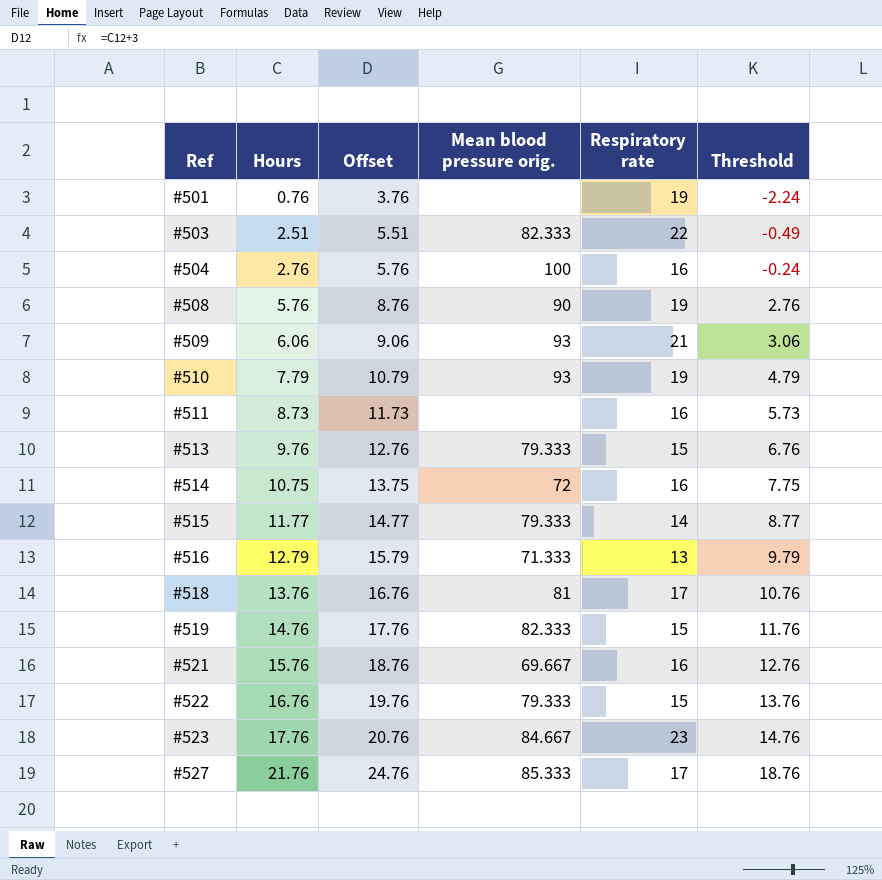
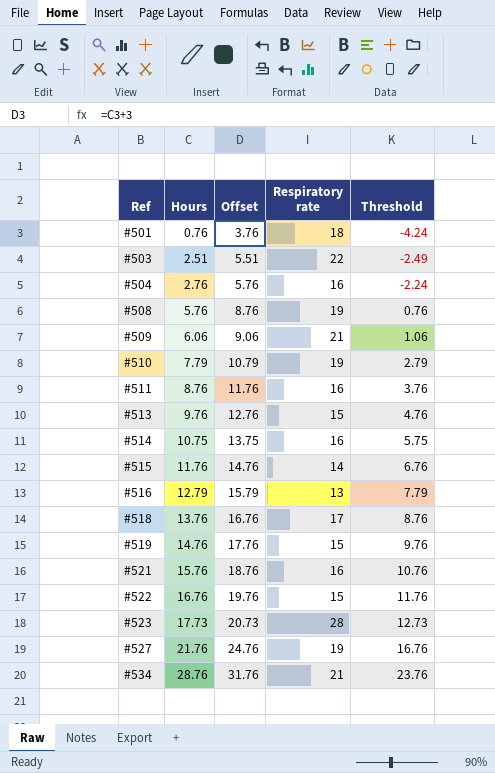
column Mean blood pressure orig. | position: 4 -> none
column Threshold | formula: [Hours] - 3 -> [Hours] - 5
#501 | Respiratory rate: 19 -> 18
#511 | Hours: 8.73 -> 8.76
#511 | Offset: 11.73 -> 11.76
#515 | Hours: 11.77 -> 11.76
#515 | Offset: 14.77 -> 14.76
#523 | Hours: 17.76 -> 17.73
#523 | Offset: 20.76 -> 20.73
#523 | Respiratory rate: 23 -> 28
#527 | Respiratory rate: 17 -> 19
row #534: none -> 28.76 | 31.76 | 21 | 23.76

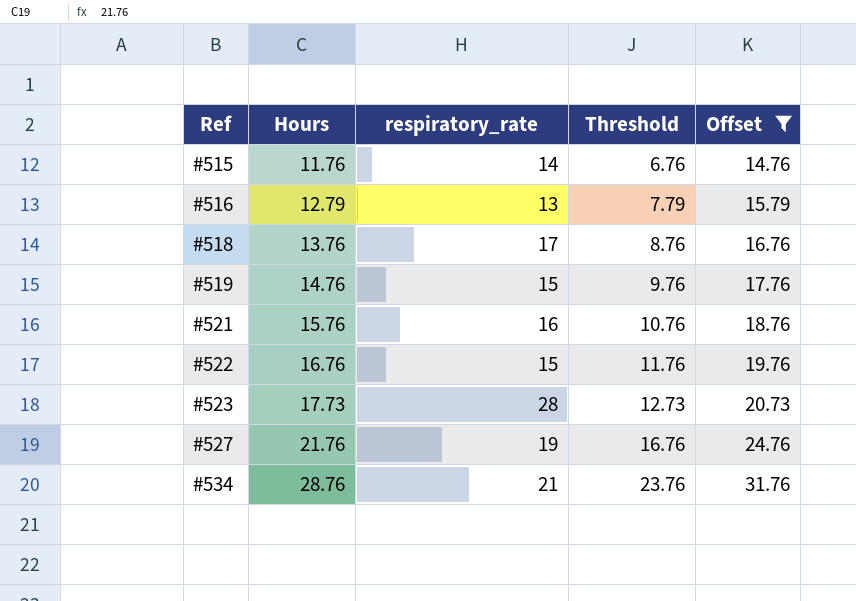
filter: none -> Offset >= 14.76
column name: Respiratory rate -> respiratory_rate
column Offset | position: 3 -> 5

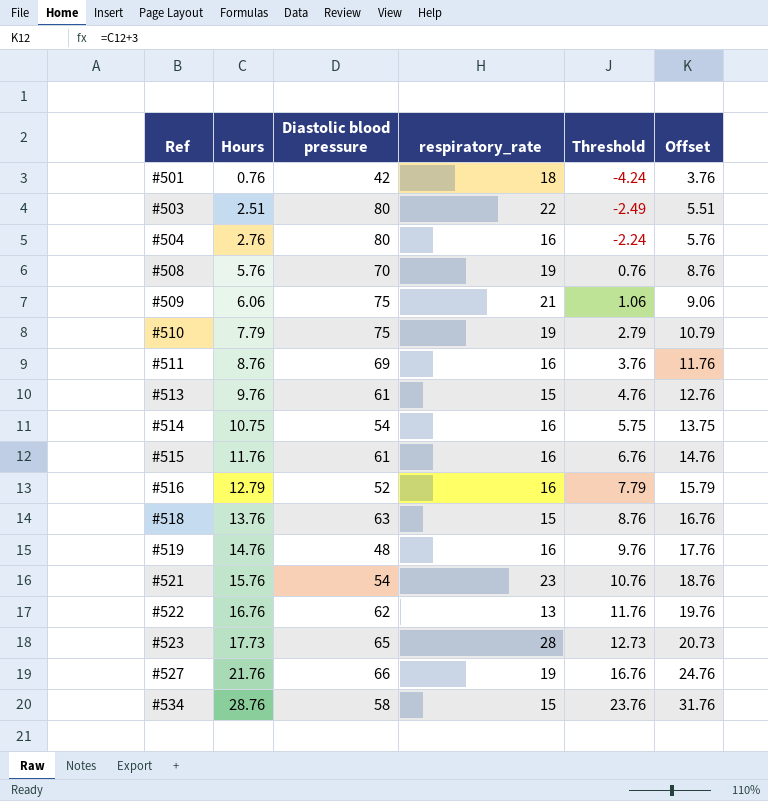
filter: Offset >= 14.76 -> none
column Diastolic blood pressure | position: none -> 3
#515 | respiratory_rate: 14 -> 16
#516 | respiratory_rate: 13 -> 16
#518 | respiratory_rate: 17 -> 15
#519 | respiratory_rate: 15 -> 16
#521 | respiratory_rate: 16 -> 23
#522 | respiratory_rate: 15 -> 13
#534 | respiratory_rate: 21 -> 15

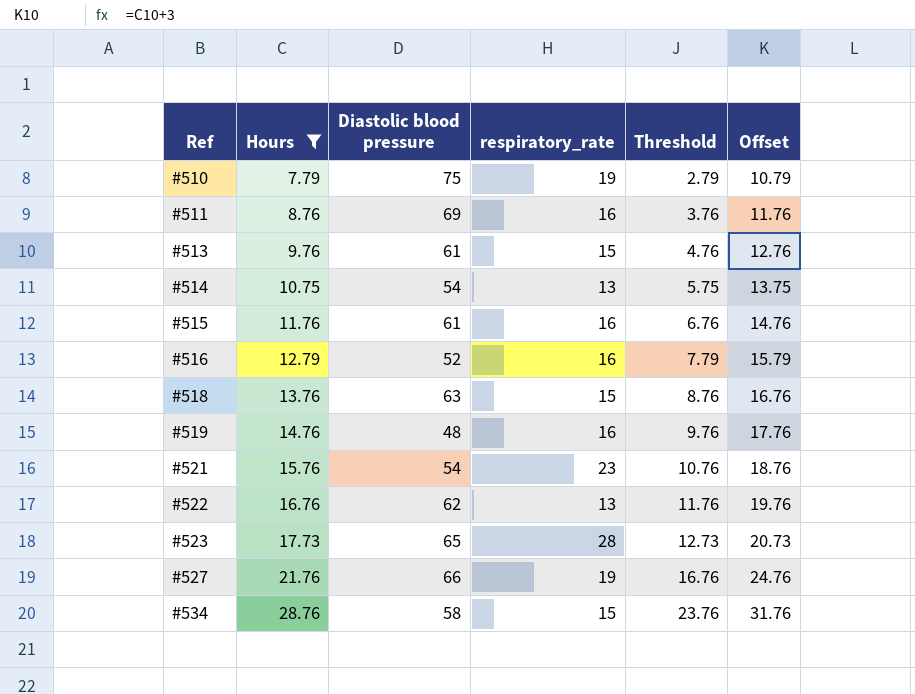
filter: none -> Hours >= 7.79
#514 | respiratory_rate: 16 -> 13

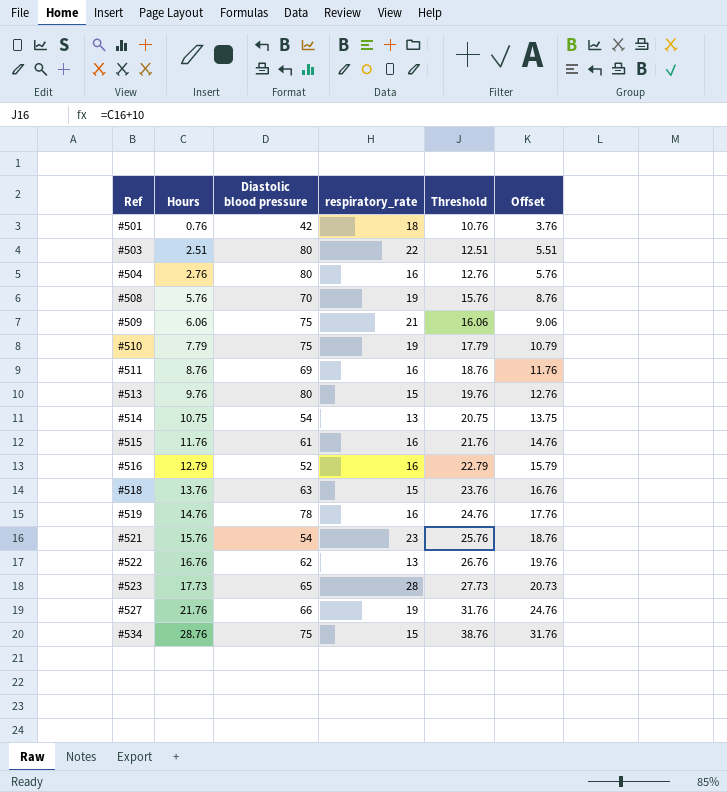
filter: Hours >= 7.79 -> none
column Threshold | formula: [Hours] - 5 -> [Hours] + 10
#513 | Diastolic blood pressure: 61 -> 80
#519 | Diastolic blood pressure: 48 -> 78
#534 | Diastolic blood pressure: 58 -> 75

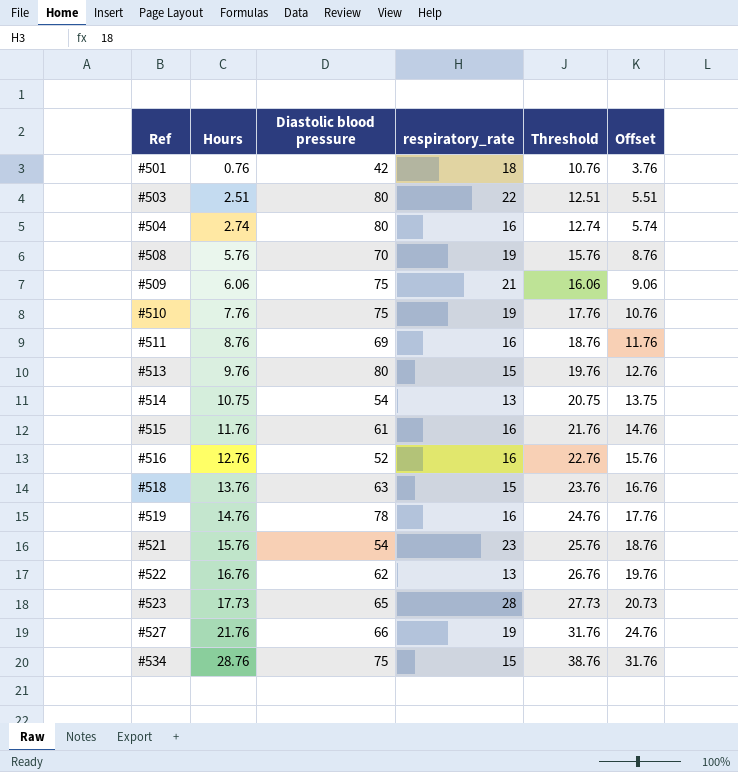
#504 | Hours: 2.76 -> 2.74
#504 | Threshold: 12.76 -> 12.74
#504 | Offset: 5.76 -> 5.74
#510 | Hours: 7.79 -> 7.76
#510 | Threshold: 17.79 -> 17.76
#510 | Offset: 10.79 -> 10.76
#516 | Hours: 12.79 -> 12.76
#516 | Threshold: 22.79 -> 22.76
#516 | Offset: 15.79 -> 15.76

